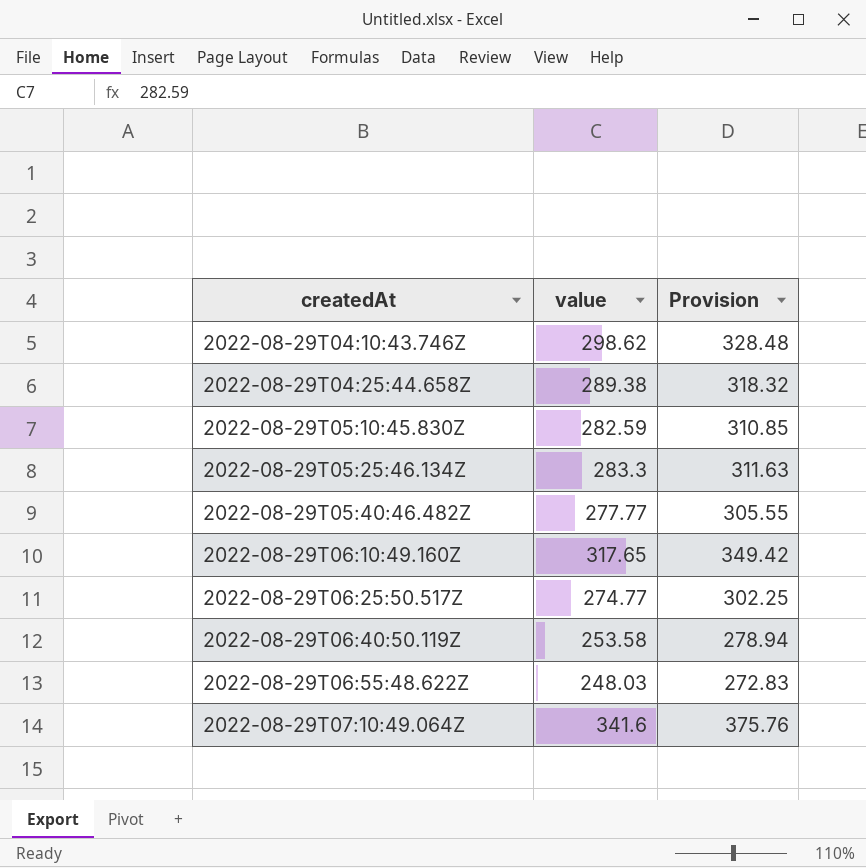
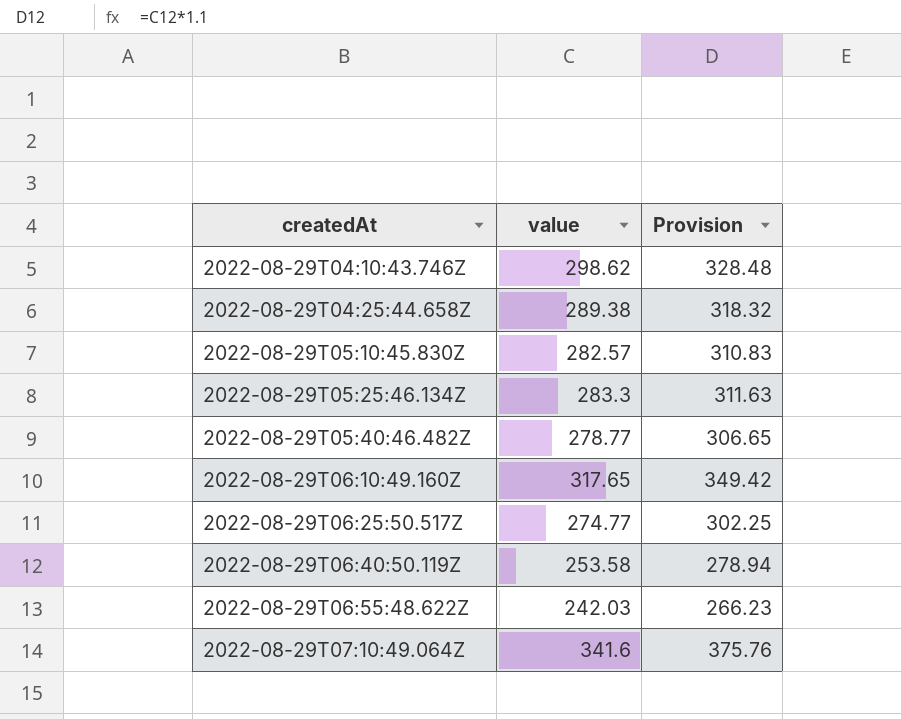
2022-08-29T05:10:45.830Z | value: 282.59 -> 282.57
2022-08-29T05:10:45.830Z | Provision: 310.85 -> 310.83
2022-08-29T05:40:46.482Z | value: 277.77 -> 278.77
2022-08-29T05:40:46.482Z | Provision: 305.55 -> 306.65
2022-08-29T06:55:48.622Z | value: 248.03 -> 242.03
2022-08-29T06:55:48.622Z | Provision: 272.83 -> 266.23

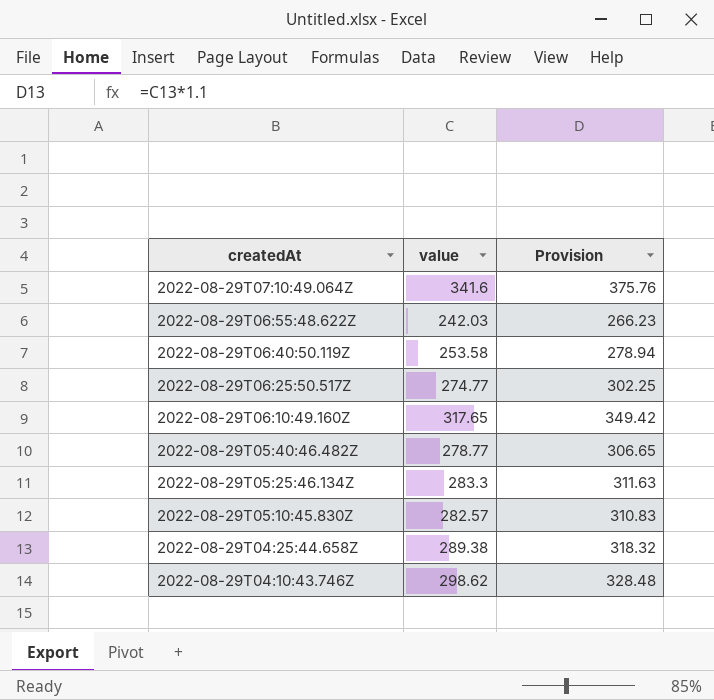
row order: createdAt ascending -> createdAt descending

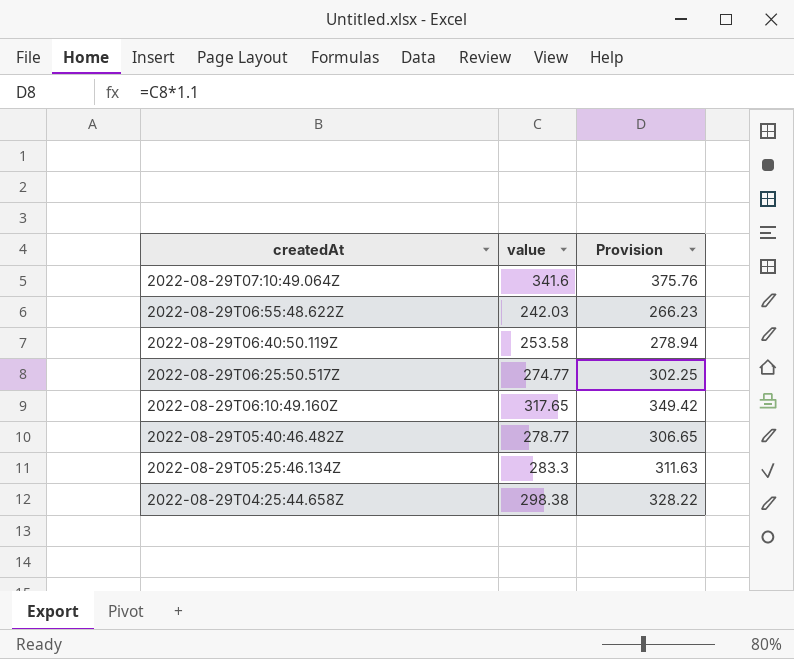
row 2022-08-29T05:10:45.830Z: 282.57 | 310.83 -> none
row 2022-08-29T04:10:43.746Z: 298.62 | 328.48 -> none
2022-08-29T04:25:44.658Z | value: 289.38 -> 298.38
2022-08-29T04:25:44.658Z | Provision: 318.32 -> 328.22

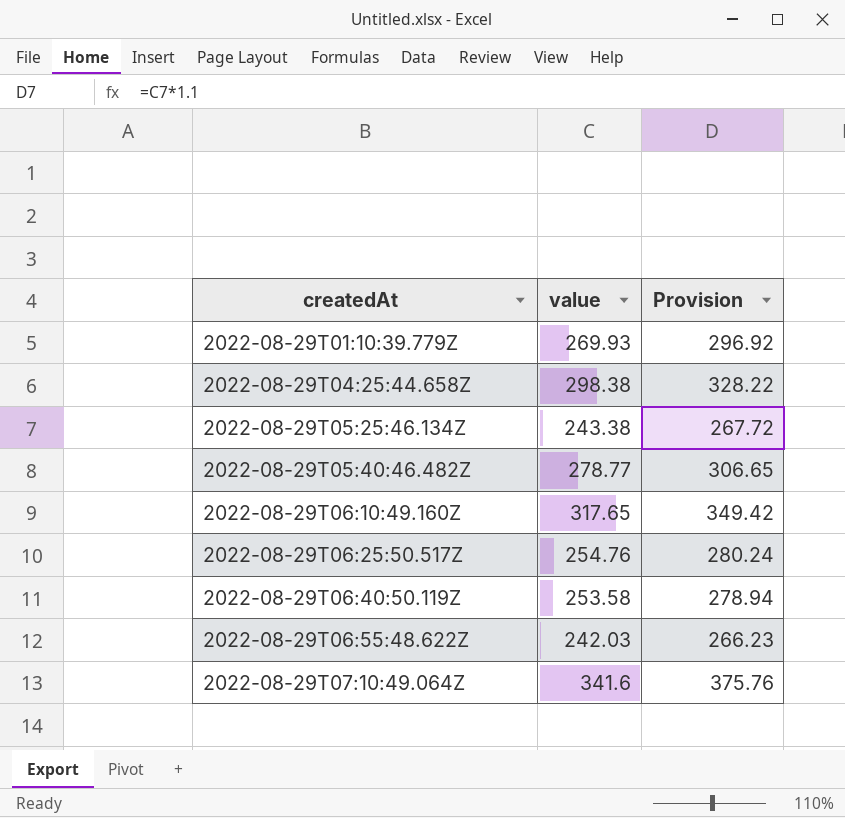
row order: createdAt descending -> createdAt ascending
row 2022-08-29T01:10:39.779Z: none -> 269.93 | 296.92
2022-08-29T05:25:46.134Z | value: 283.3 -> 243.38
2022-08-29T05:25:46.134Z | Provision: 311.63 -> 267.72
2022-08-29T06:25:50.517Z | value: 274.77 -> 254.76
2022-08-29T06:25:50.517Z | Provision: 302.25 -> 280.24

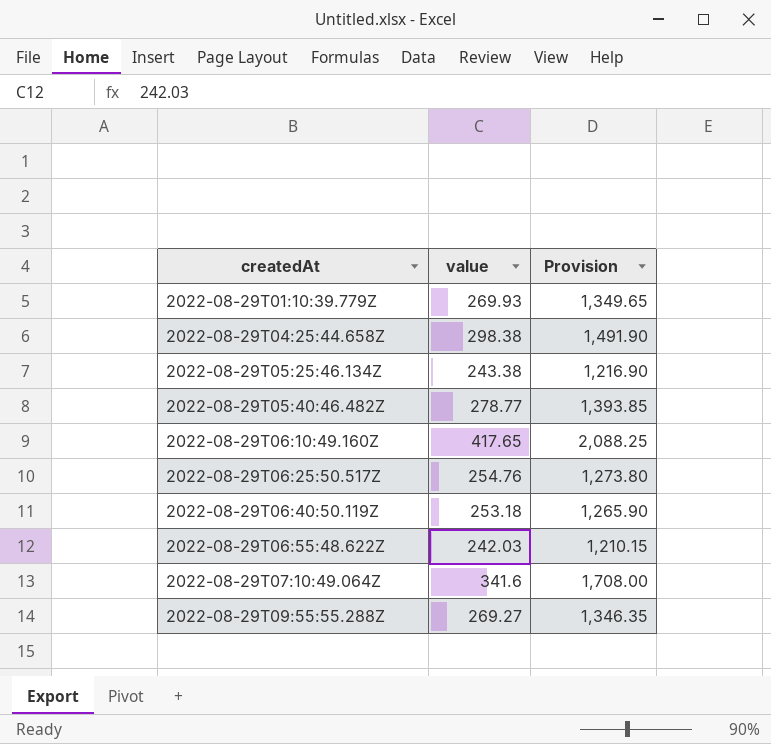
column Provision | formula: [value] * 1.1 -> [value] * 5
2022-08-29T06:10:49.160Z | value: 317.65 -> 417.65
2022-08-29T06:40:50.119Z | value: 253.58 -> 253.18
row 2022-08-29T09:55:55.288Z: none -> 269.27 | 1,346.35

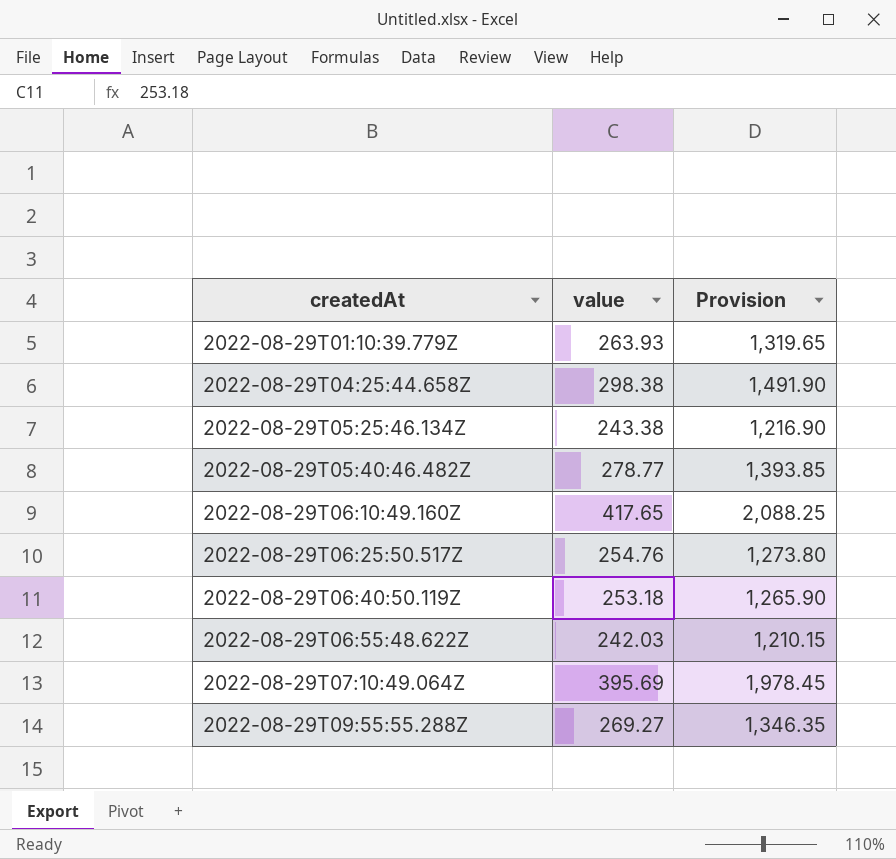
2022-08-29T01:10:39.779Z | value: 269.93 -> 263.93
2022-08-29T01:10:39.779Z | Provision: 1,349.65 -> 1,319.65
2022-08-29T07:10:49.064Z | value: 341.6 -> 395.69
2022-08-29T07:10:49.064Z | Provision: 1,708.00 -> 1,978.45

